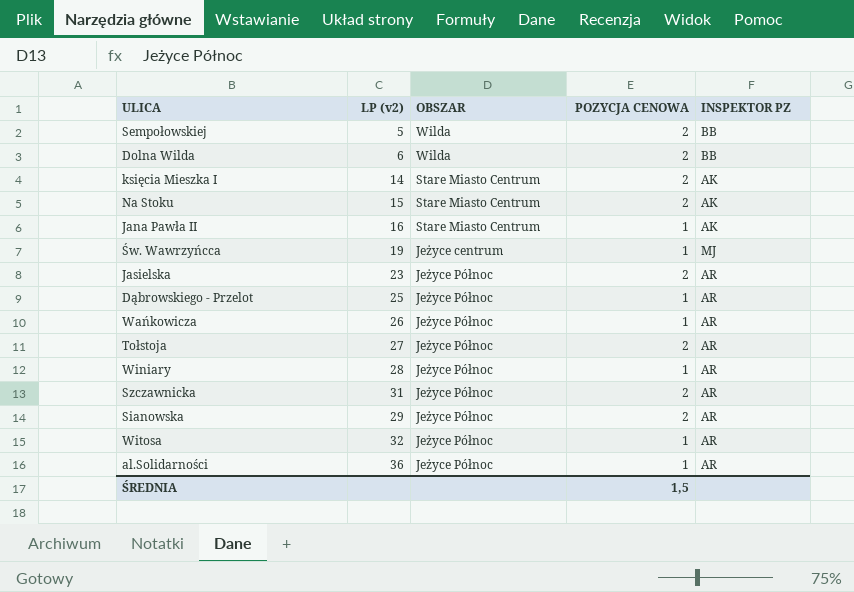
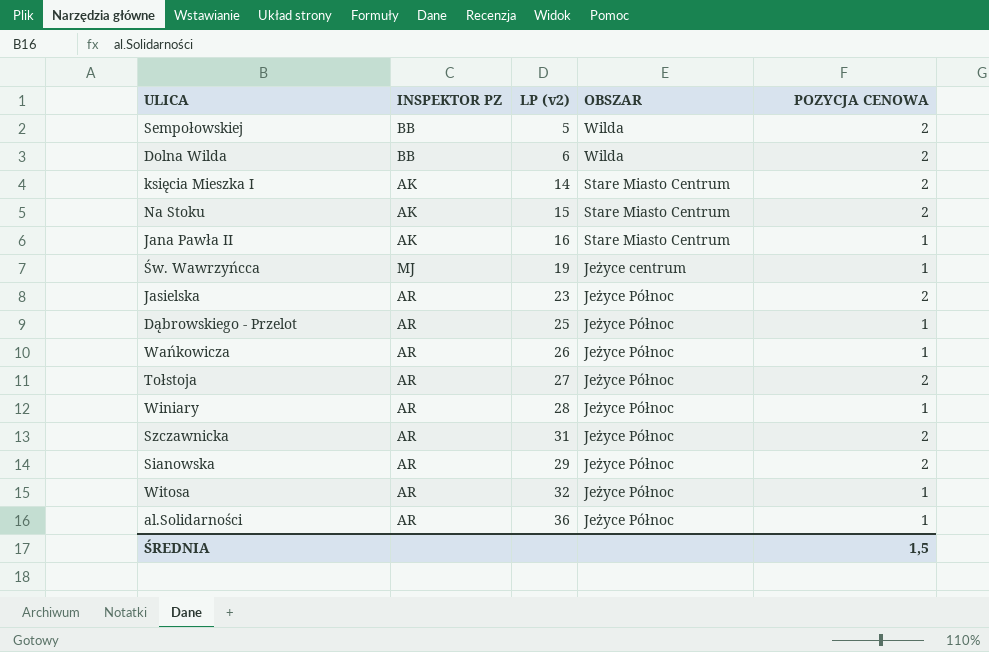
column INSPEKTOR PZ | position: 5 -> 2

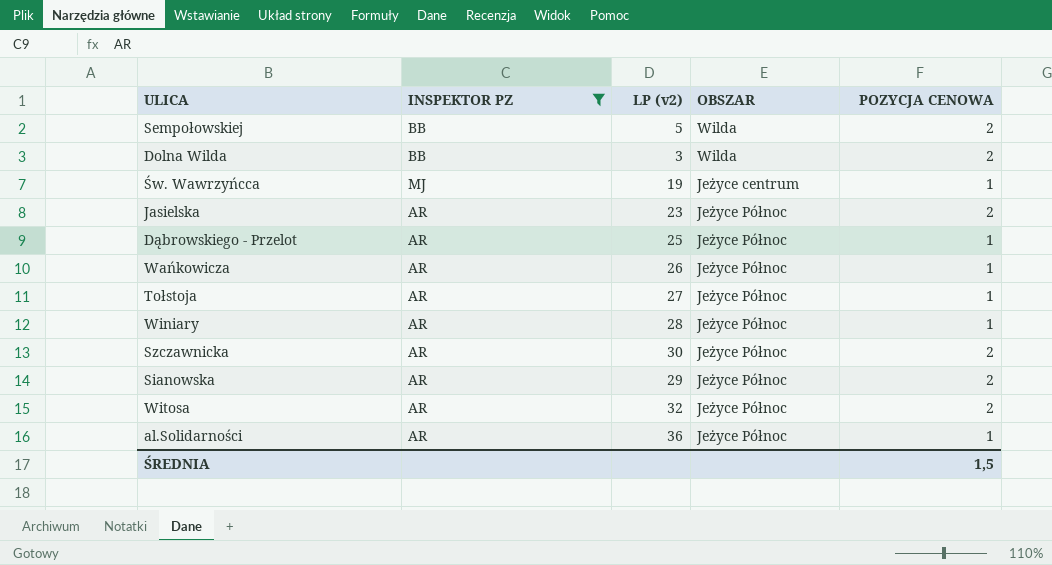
filter: none -> INSPEKTOR PZ != AK
Dolna Wilda | LP (v2): 6 -> 3
Tołstoja | POZYCJA CENOWA: 2 -> 1
Szczawnicka | LP (v2): 31 -> 30
Witosa | POZYCJA CENOWA: 1 -> 2

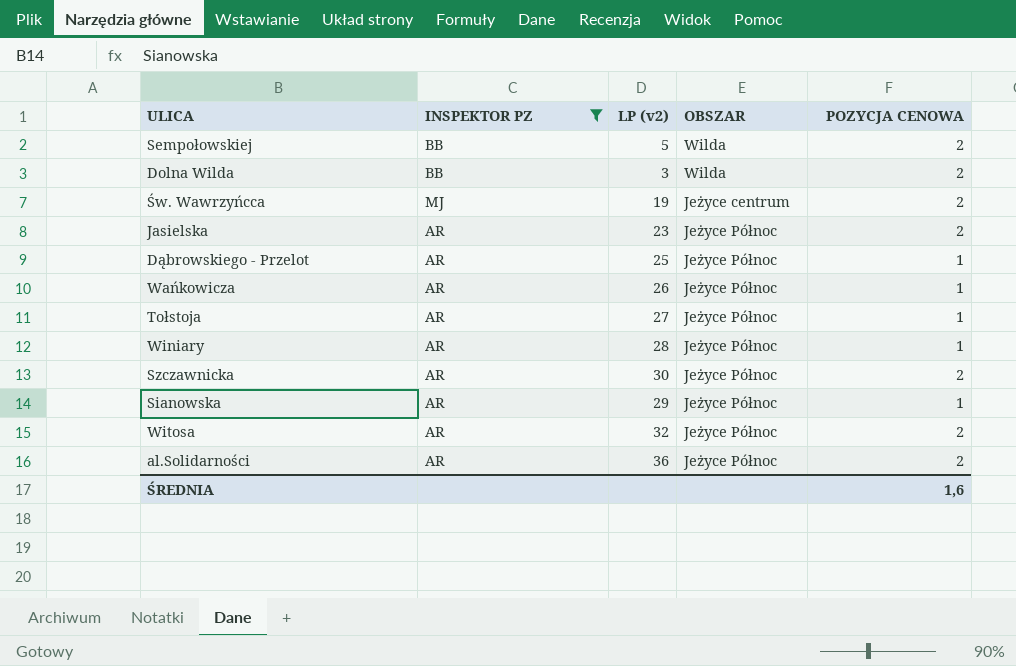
Św. Wawrzyńcca | POZYCJA CENOWA: 1 -> 2
Sianowska | POZYCJA CENOWA: 2 -> 1
al.Solidarności | POZYCJA CENOWA: 1 -> 2
ŚREDNIA | POZYCJA CENOWA: 1,5 -> 1,6

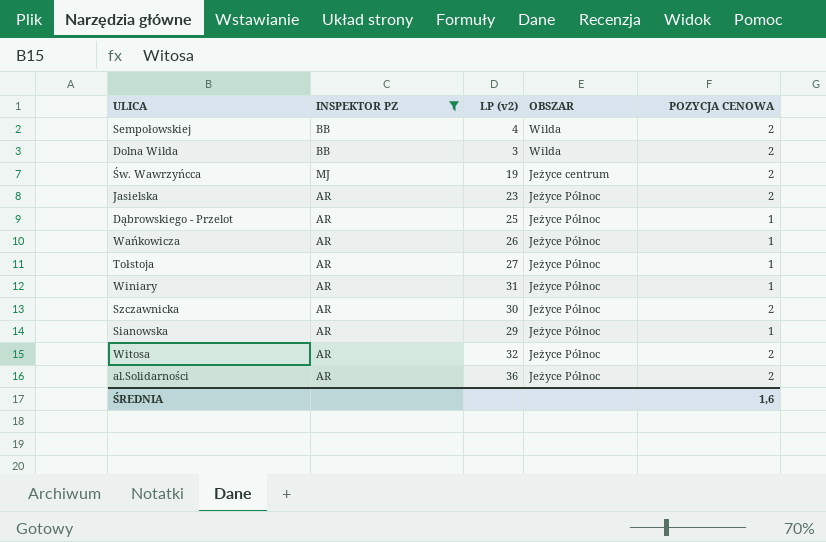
Sempołowskiej | LP (v2): 5 -> 4
Winiary | LP (v2): 28 -> 31

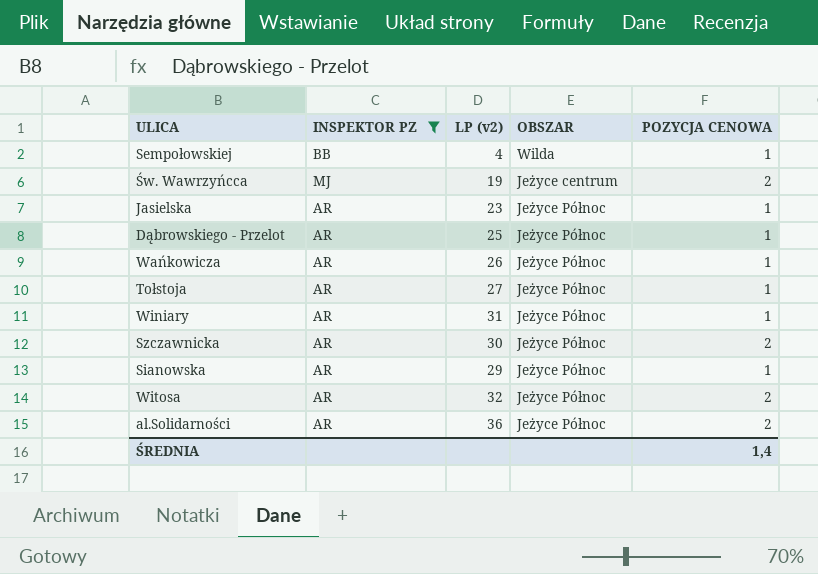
row Dolna Wilda: BB | 3 | Wilda | 2 -> none
Sempołowskiej | POZYCJA CENOWA: 2 -> 1
Jasielska | POZYCJA CENOWA: 2 -> 1
ŚREDNIA | POZYCJA CENOWA: 1,6 -> 1,4

